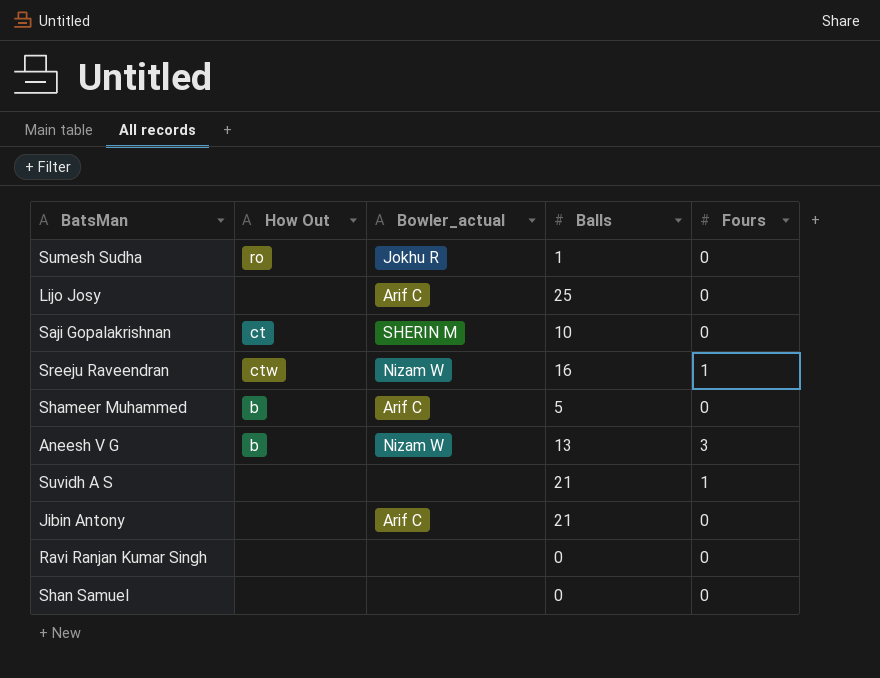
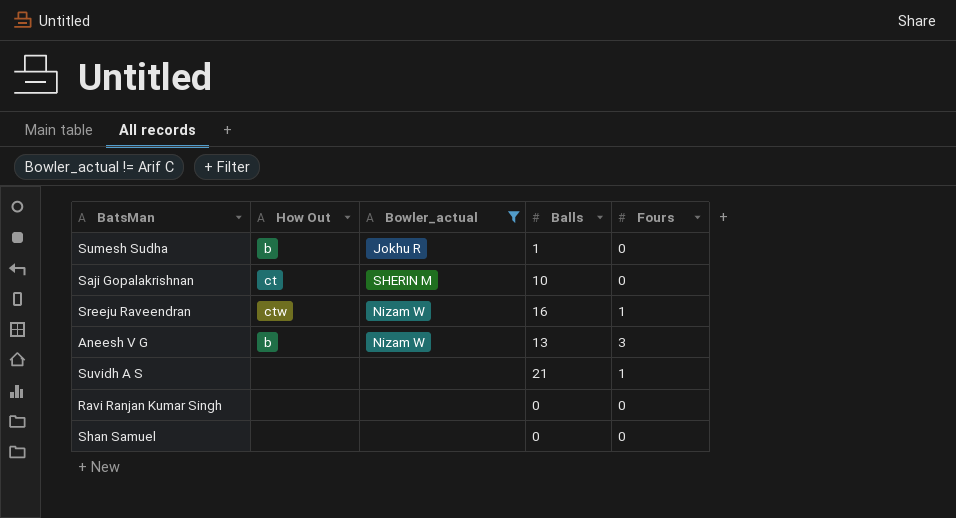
filter: none -> Bowler_actual != Arif C
Sumesh Sudha | How Out: ro -> b

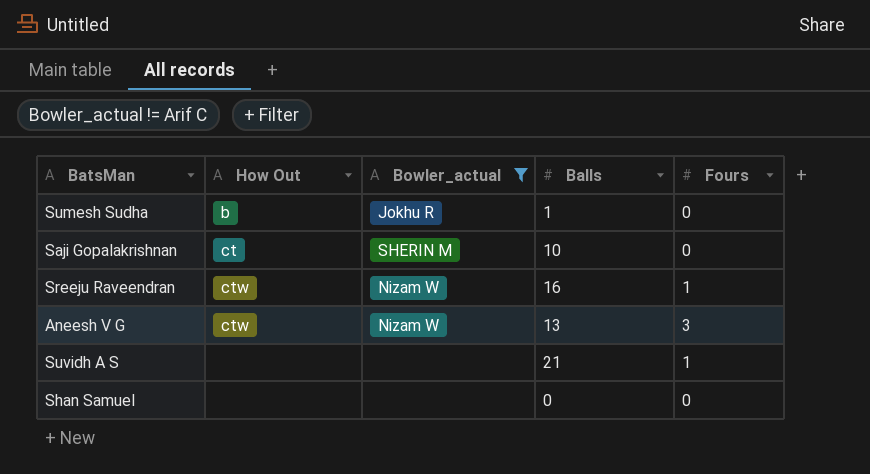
row Ravi Ranjan Kumar Singh: none | none | 0 | 0 -> none
Aneesh V G | How Out: b -> ctw

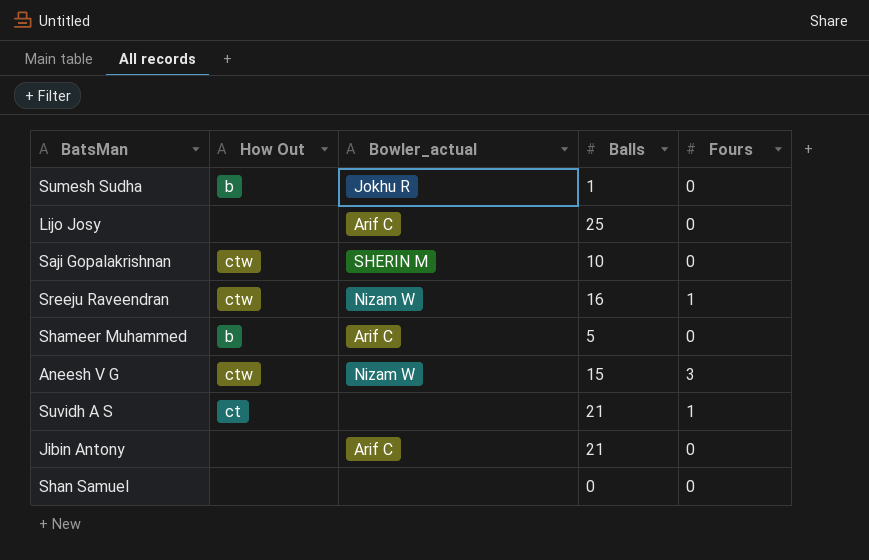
filter: Bowler_actual != Arif C -> none
Saji Gopalakrishnan | How Out: ct -> ctw
Aneesh V G | Balls: 13 -> 15
Suvidh A S | How Out: none -> ct

